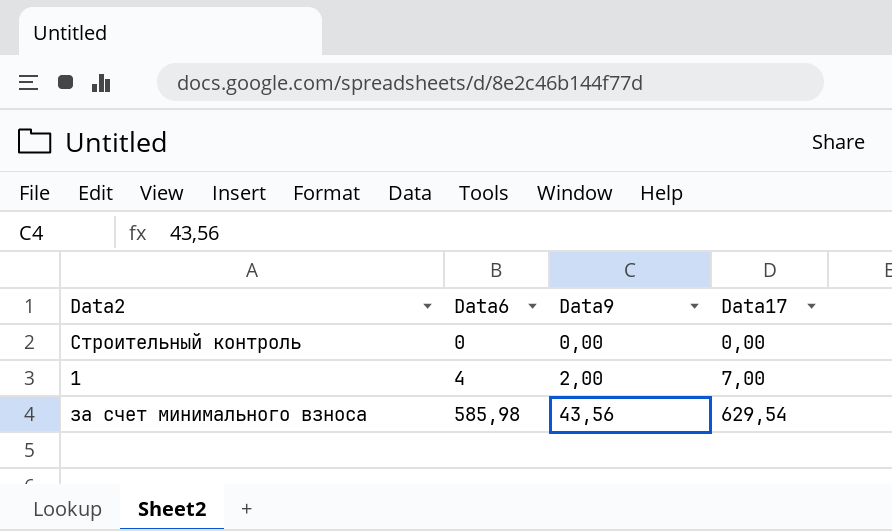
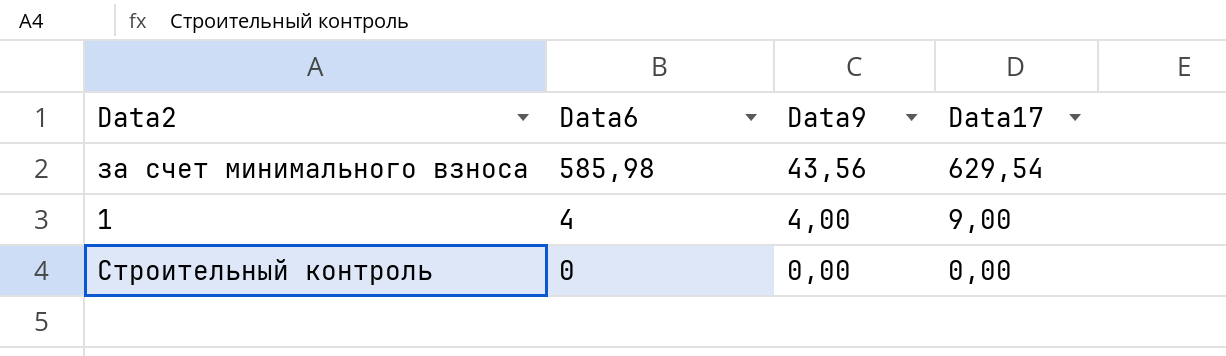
row order: Data6 ascending -> Data6 descending
1 | Data9: 2,00 -> 4,00
1 | Data17: 7,00 -> 9,00

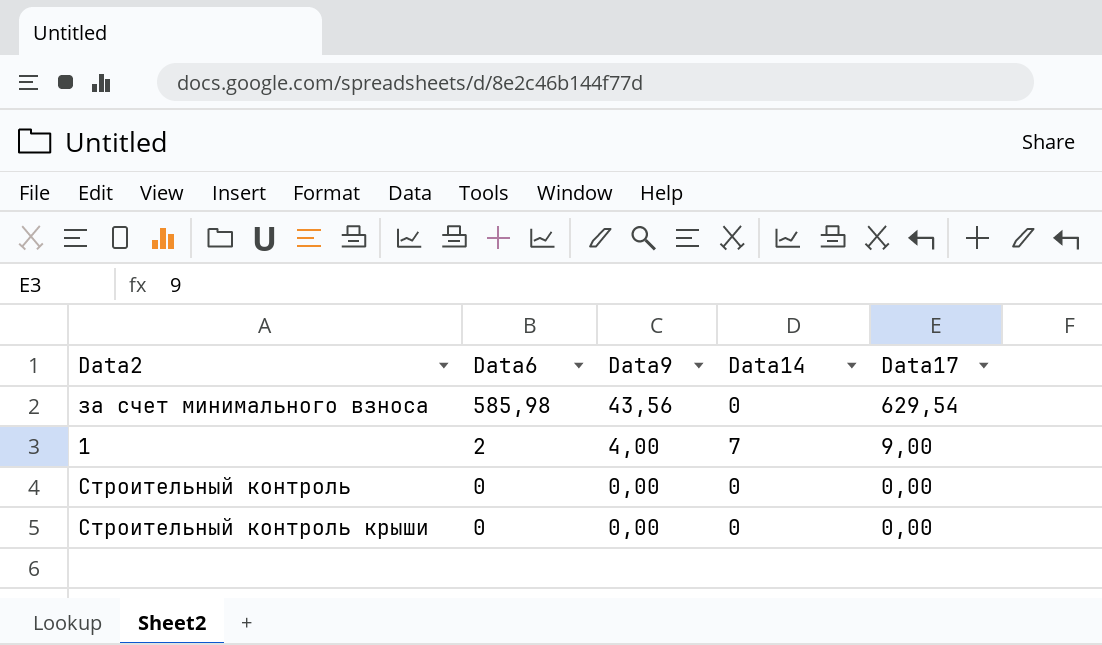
column Data14 | position: none -> 4
1 | Data6: 4 -> 2
row Строительный контроль крыши: none -> 0 | 0,00 | 0 | 0,00

